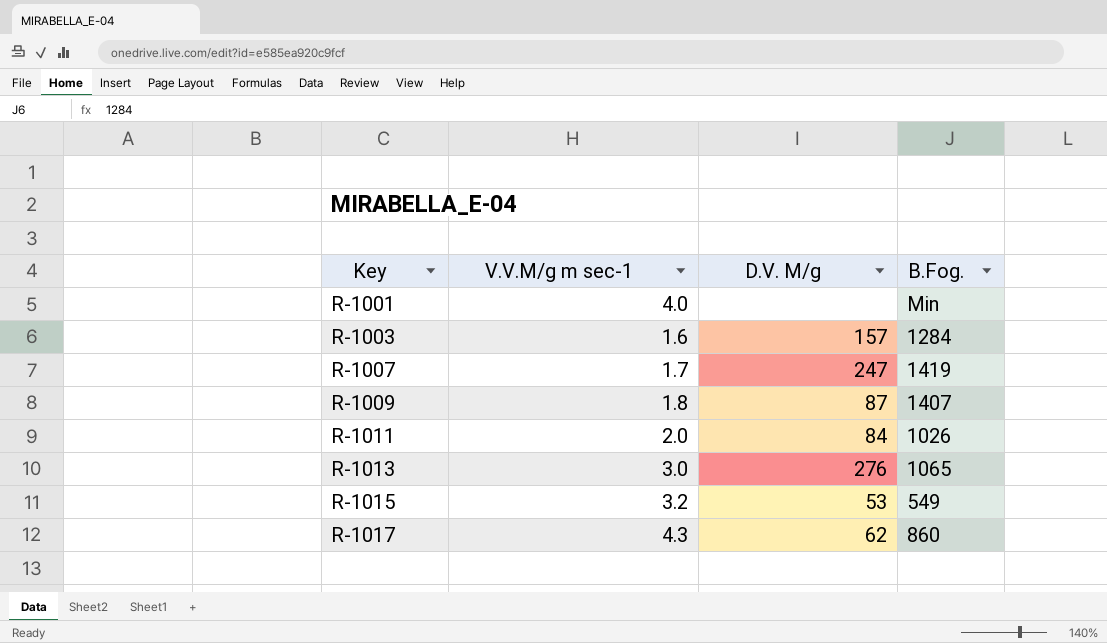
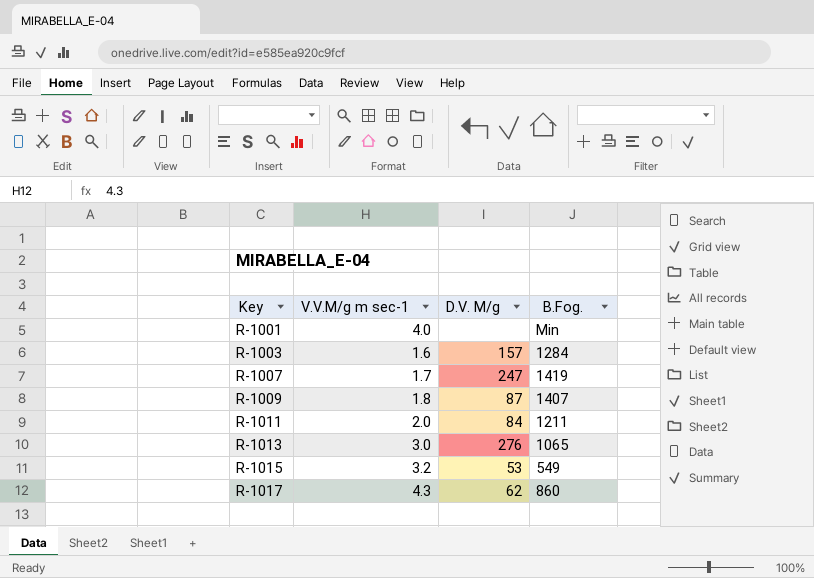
R-1011 | B.Fog.: 1026 -> 1211

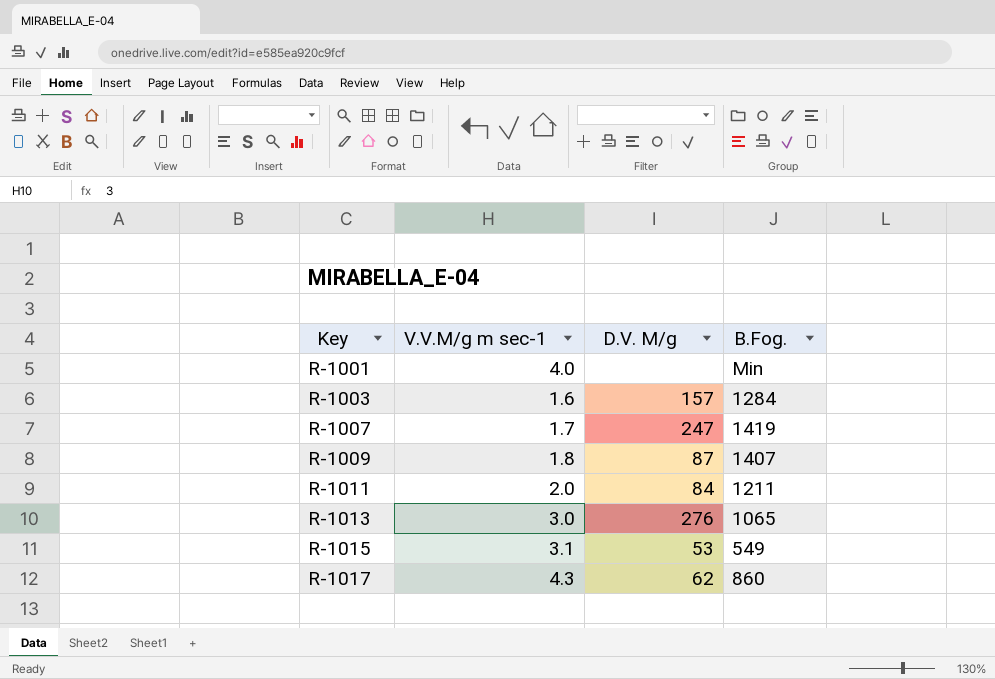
R-1015 | V.V.M/g m sec-1: 3.2 -> 3.1

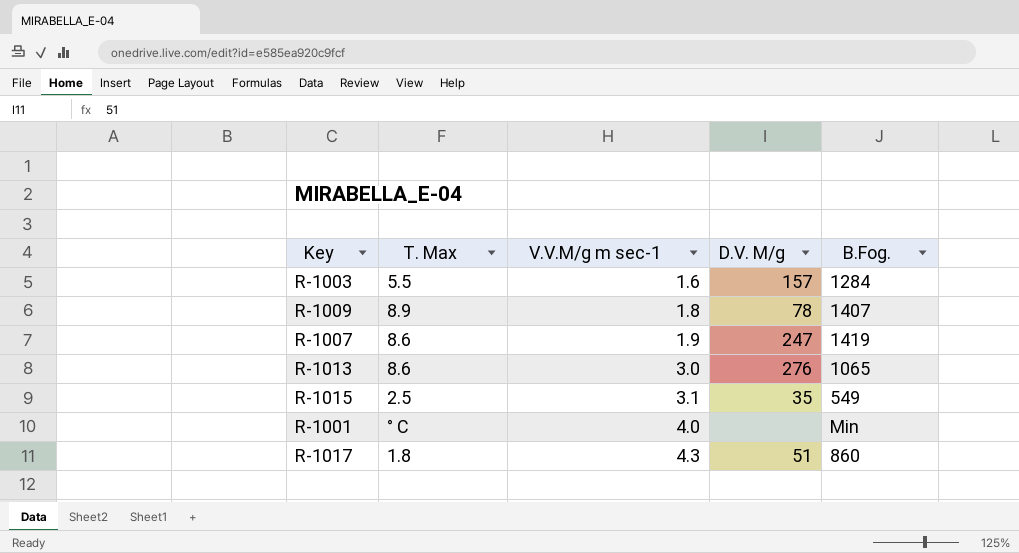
row order: Key ascending -> V.V.M/g m sec-1 ascending
column T. Max | position: none -> 2
row R-1011: 2.0 | 84 | 1211 -> none
R-1009 | D.V. M/g: 87 -> 78
R-1007 | V.V.M/g m sec-1: 1.7 -> 1.9
R-1015 | D.V. M/g: 53 -> 35
R-1017 | D.V. M/g: 62 -> 51

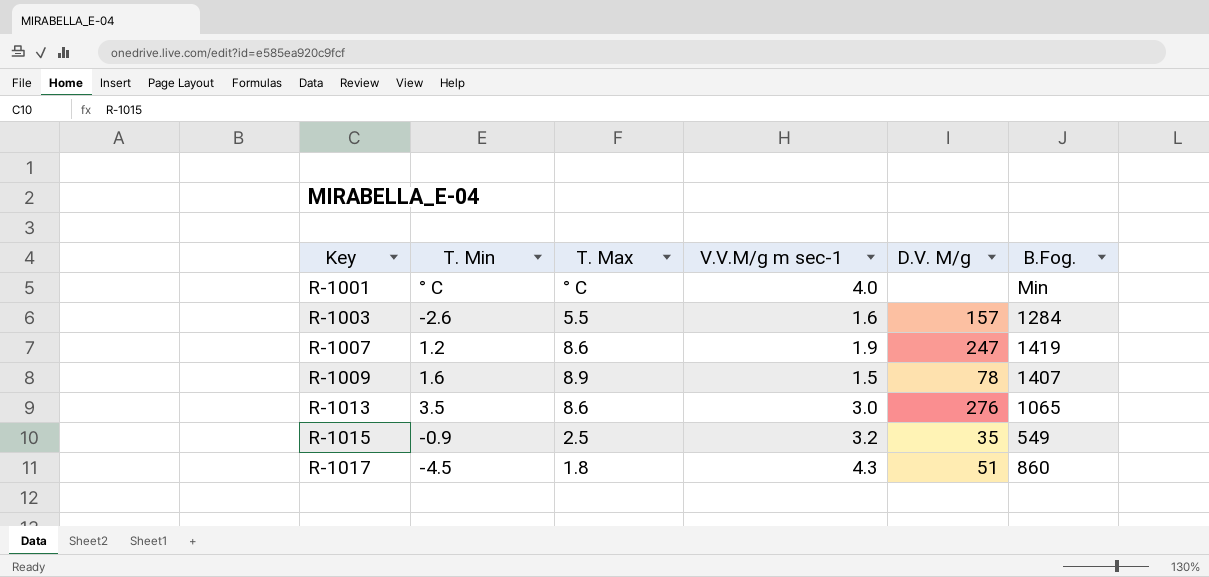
row order: V.V.M/g m sec-1 ascending -> Key ascending
column T. Min | position: none -> 2
R-1009 | V.V.M/g m sec-1: 1.8 -> 1.5
R-1015 | V.V.M/g m sec-1: 3.1 -> 3.2

